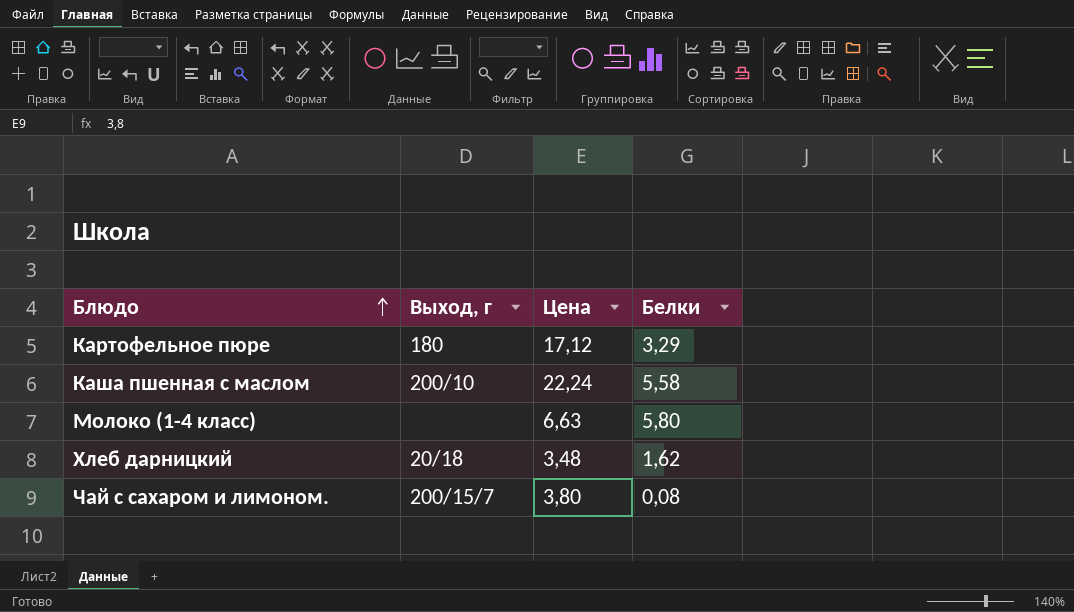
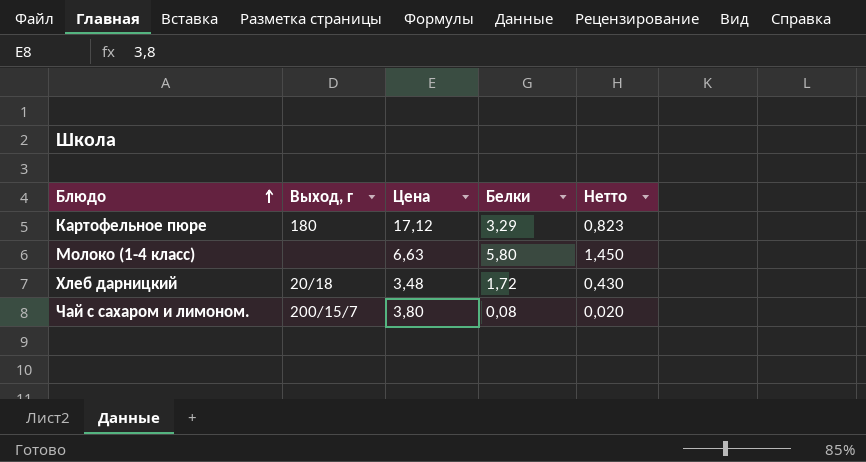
column Нетто | formula: none -> [Белки] * 0,25
row Каша пшенная с маслом: 200/10 | 22,24 | 5,58 -> none
Хлеб дарницкий | Белки: 1,62 -> 1,72

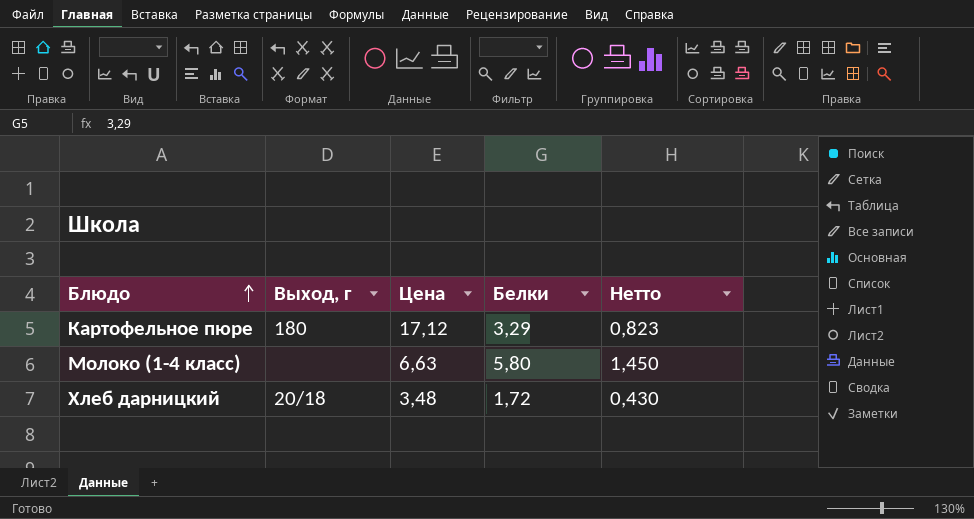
row Чай с сахаром и лимоном.: 200/15/7 | 3,80 | 0,08 | 0,020 -> none

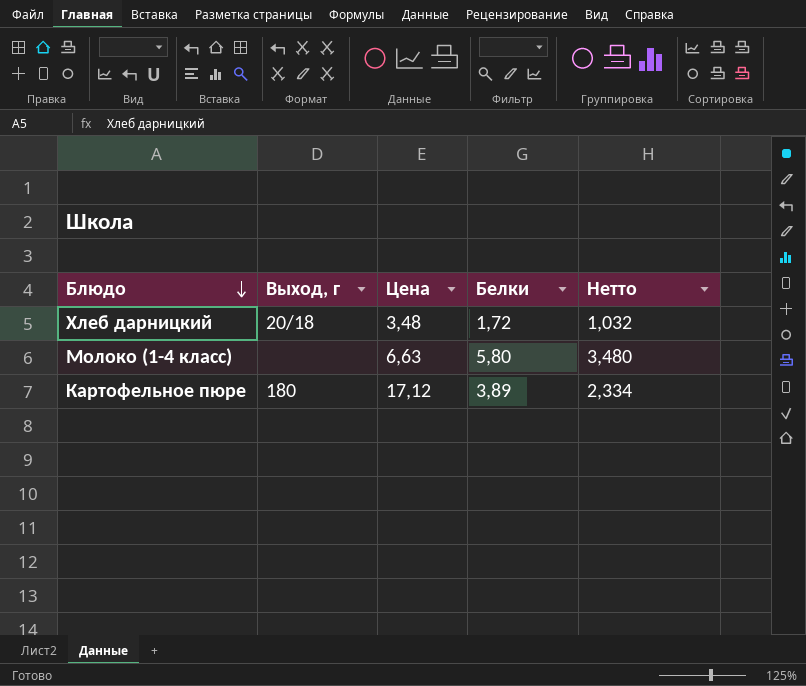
row order: Блюдо ascending -> Блюдо descending
column Нетто | formula: [Белки] * 0,25 -> [Белки] * 0,6
Картофельное пюре | Белки: 3,29 -> 3,89

